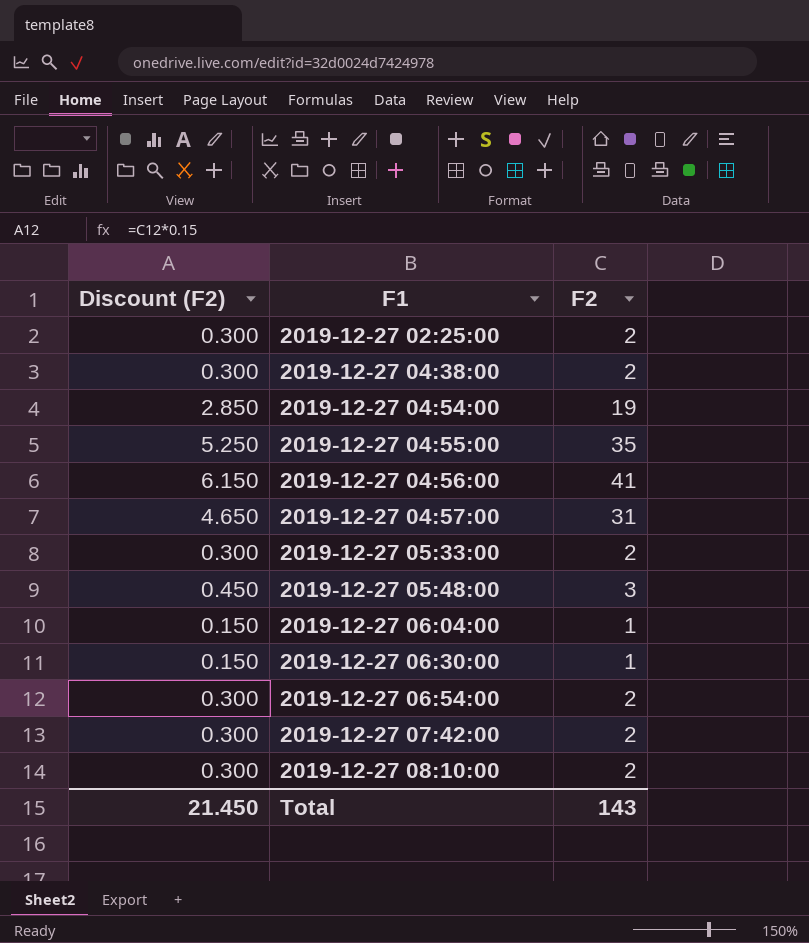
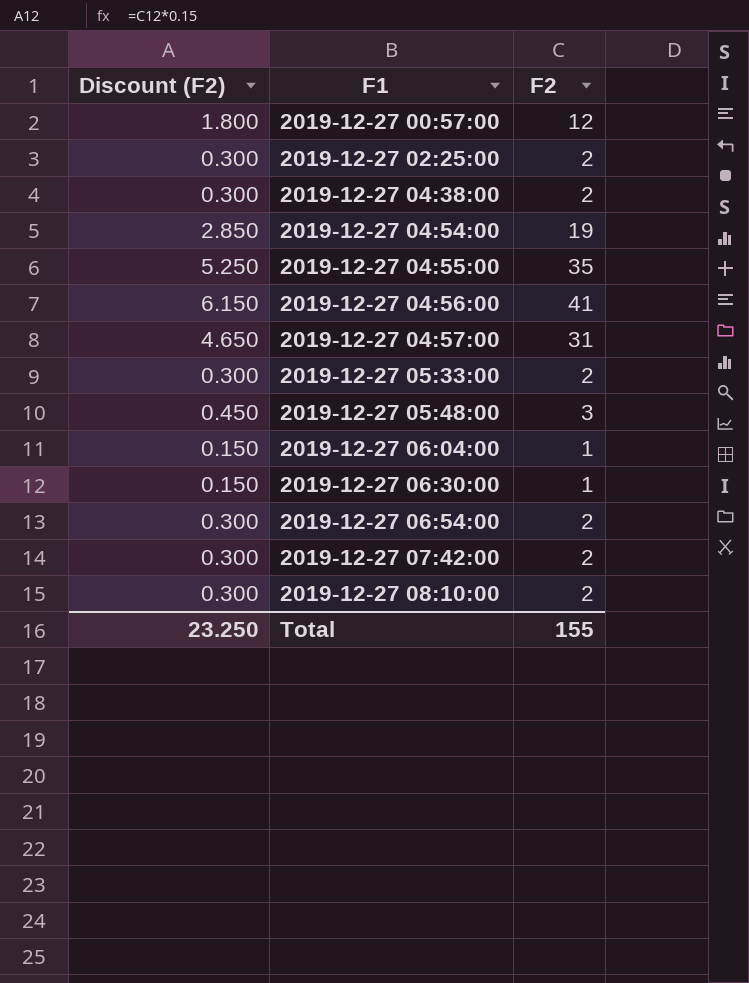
row 2019-12-27 00:57:00: none -> 1.800 | 12
Total | Discount (F2): 21.450 -> 23.250
Total | F2: 143 -> 155

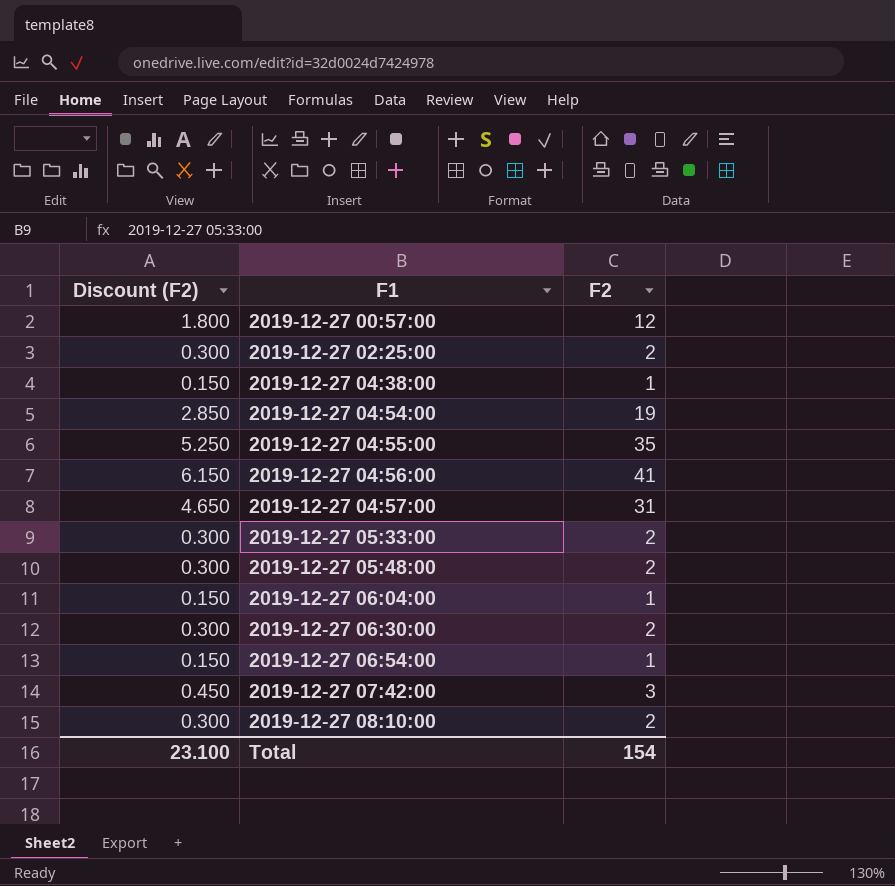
2019-12-27 04:38:00 | Discount (F2): 0.300 -> 0.150
2019-12-27 04:38:00 | F2: 2 -> 1
2019-12-27 05:48:00 | Discount (F2): 0.450 -> 0.300
2019-12-27 05:48:00 | F2: 3 -> 2
2019-12-27 06:30:00 | Discount (F2): 0.150 -> 0.300
2019-12-27 06:30:00 | F2: 1 -> 2
2019-12-27 06:54:00 | Discount (F2): 0.300 -> 0.150
2019-12-27 06:54:00 | F2: 2 -> 1
2019-12-27 07:42:00 | Discount (F2): 0.300 -> 0.450
2019-12-27 07:42:00 | F2: 2 -> 3
Total | Discount (F2): 23.250 -> 23.100
Total | F2: 155 -> 154

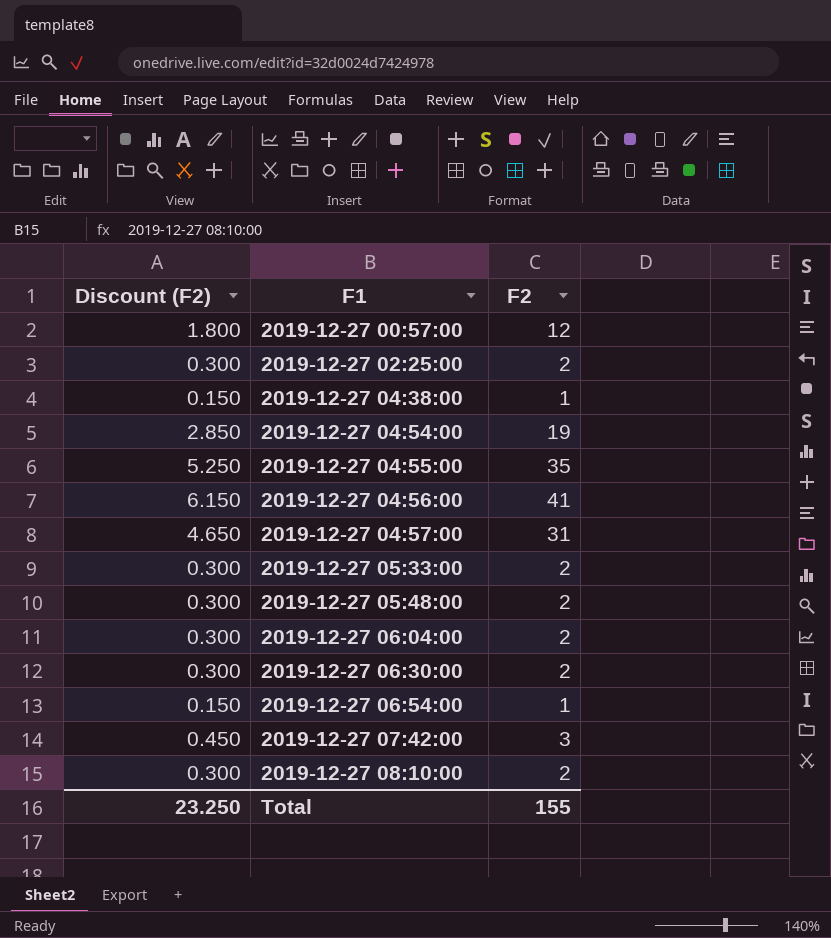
2019-12-27 06:04:00 | Discount (F2): 0.150 -> 0.300
2019-12-27 06:04:00 | F2: 1 -> 2
Total | Discount (F2): 23.100 -> 23.250
Total | F2: 154 -> 155

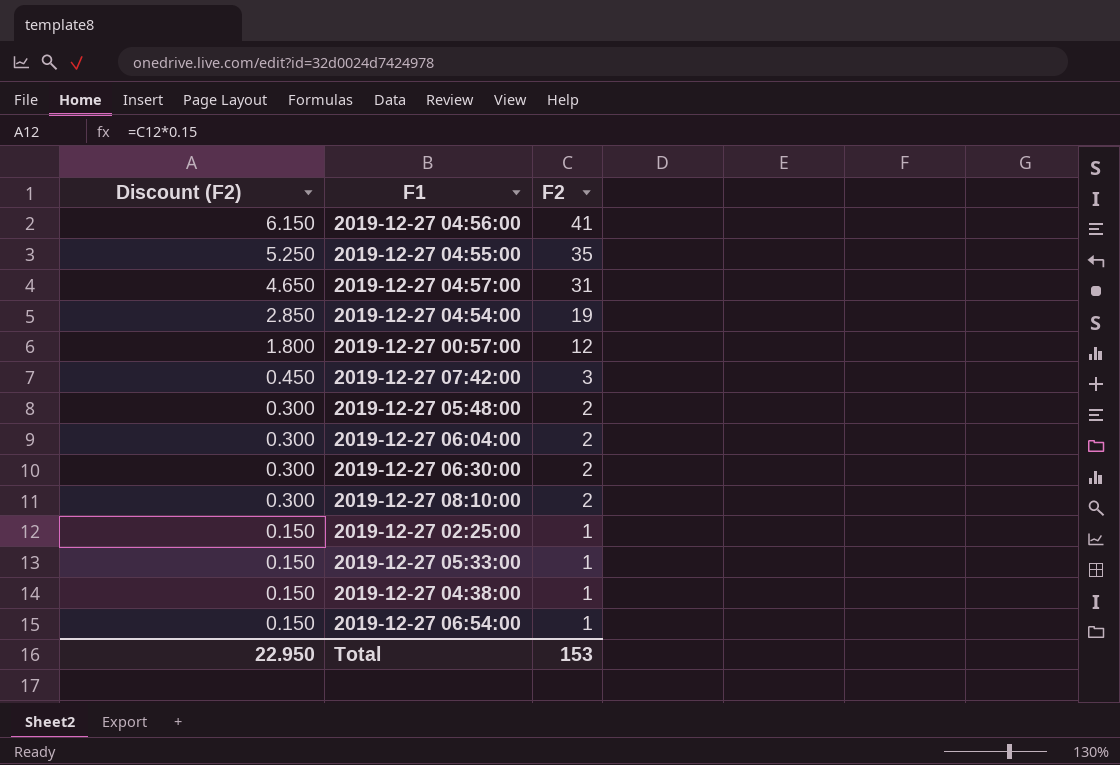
row order: F1 ascending -> Discount (F2) descending
2019-12-27 02:25:00 | Discount (F2): 0.300 -> 0.150
2019-12-27 02:25:00 | F2: 2 -> 1
2019-12-27 05:33:00 | Discount (F2): 0.300 -> 0.150
2019-12-27 05:33:00 | F2: 2 -> 1
Total | Discount (F2): 23.250 -> 22.950
Total | F2: 155 -> 153

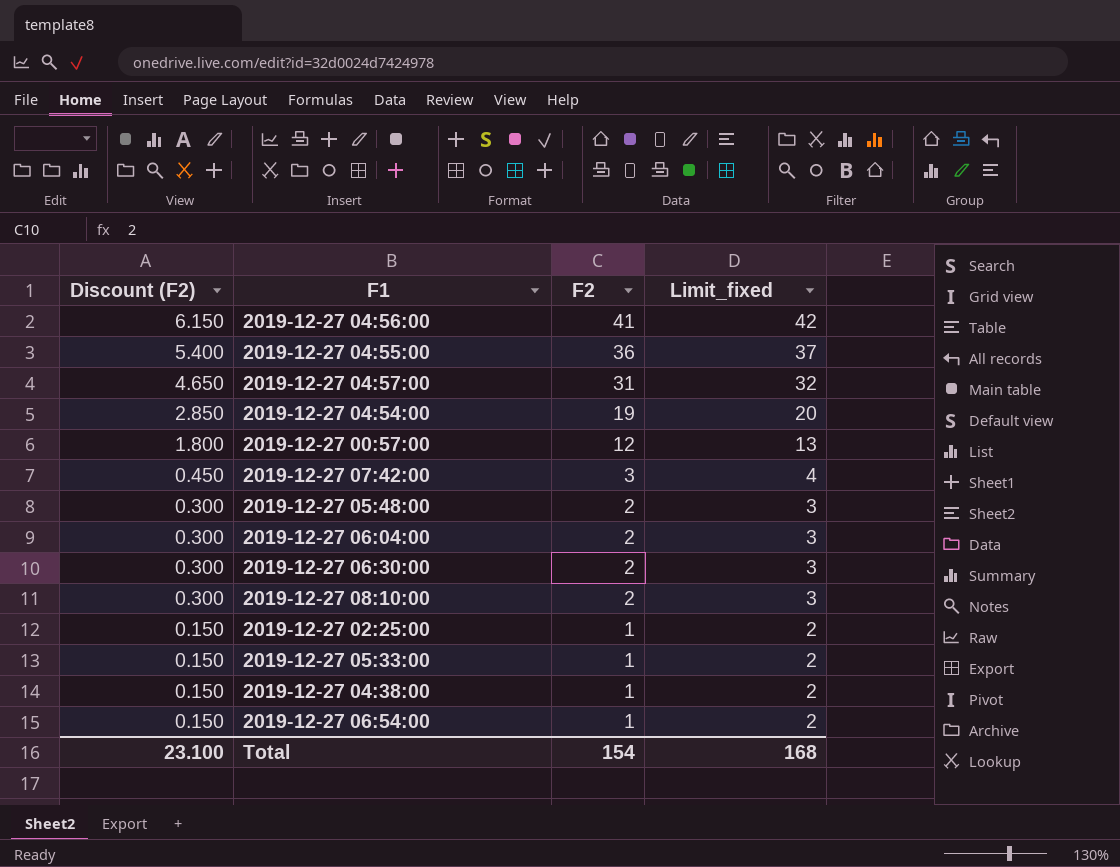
column Limit_fixed | formula: none -> [F2] + 1
2019-12-27 04:55:00 | Discount (F2): 5.250 -> 5.400
2019-12-27 04:55:00 | F2: 35 -> 36
Total | Discount (F2): 22.950 -> 23.100
Total | F2: 153 -> 154

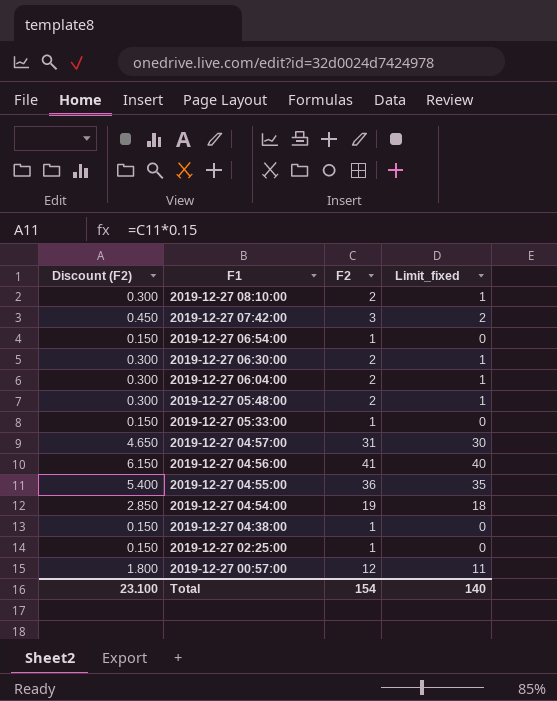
row order: Discount (F2) descending -> F1 descending
column Limit_fixed | formula: [F2] + 1 -> [F2] - 1
Total | Limit_fixed: 168 -> 140

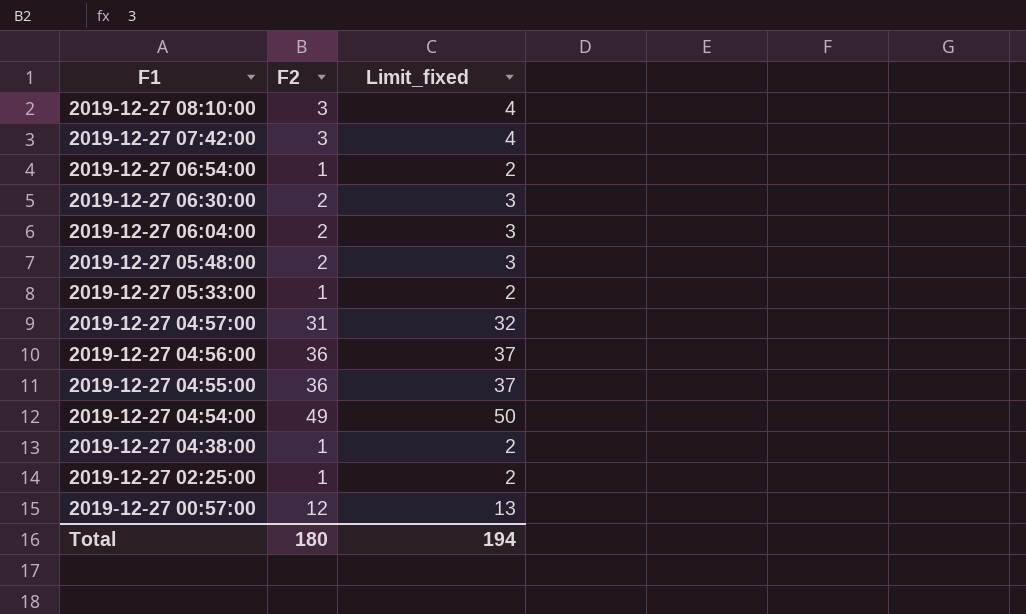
column Discount (F2) | formula: [F2] * 0.15 -> none
column Limit_fixed | formula: [F2] - 1 -> [F2] + 1
2019-12-27 08:10:00 | F2: 2 -> 3
2019-12-27 04:56:00 | F2: 41 -> 36
2019-12-27 04:54:00 | F2: 19 -> 49
Total | F2: 154 -> 180
Total | Limit_fixed: 140 -> 194

